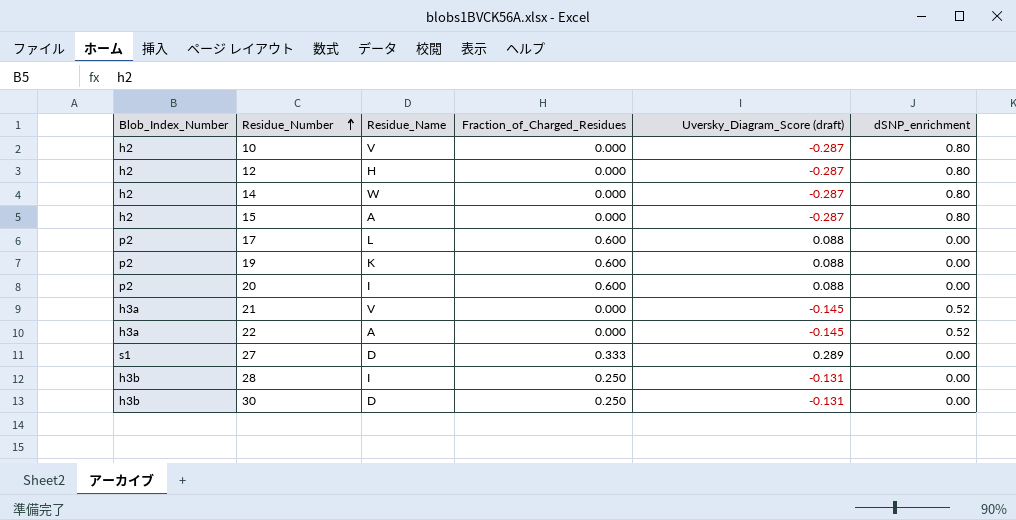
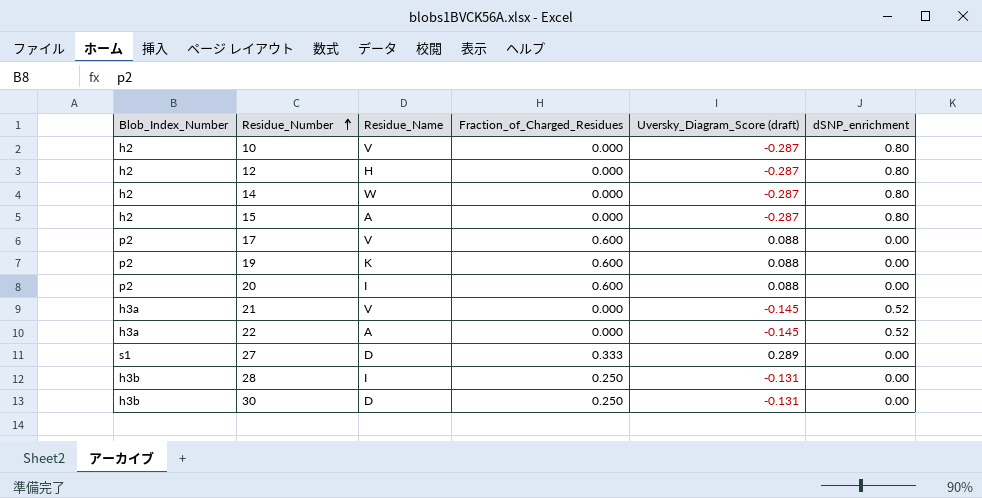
17 | Residue_Name: L -> V

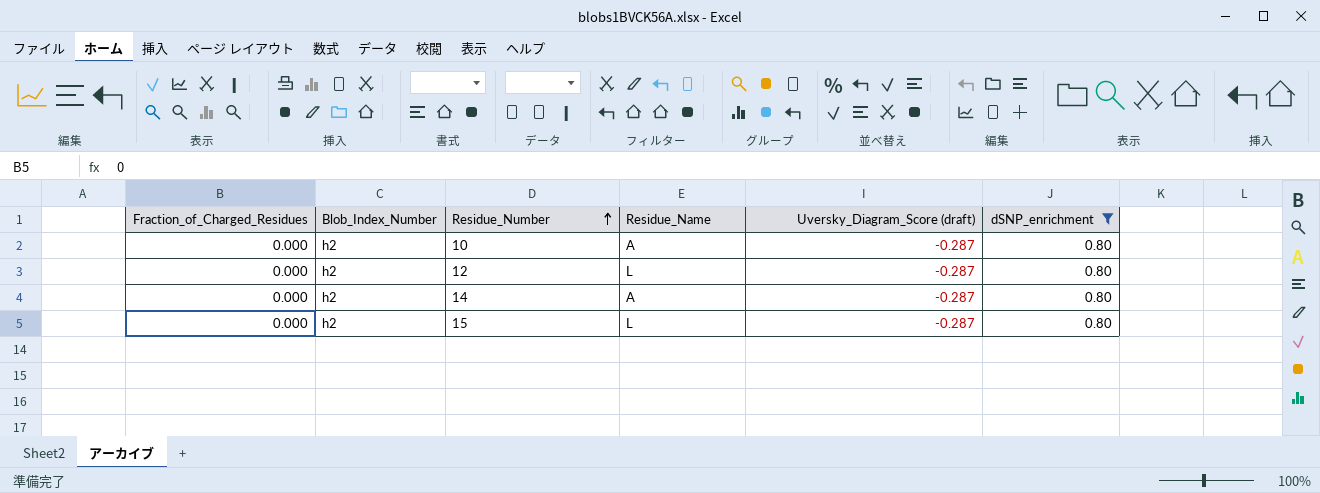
filter: none -> dSNP_enrichment = 0.80
column Fraction_of_Charged_Residues | position: 4 -> 1
10 | Residue_Name: V -> A
12 | Residue_Name: H -> L
14 | Residue_Name: W -> A
15 | Residue_Name: A -> L

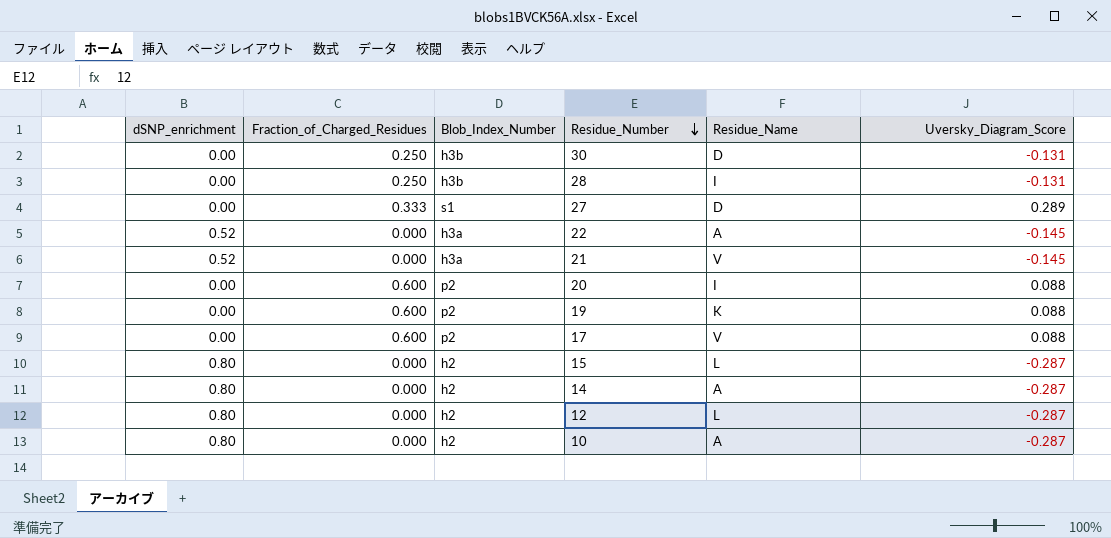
filter: dSNP_enrichment = 0.80 -> none
row order: Residue_Number ascending -> Residue_Number descending
column dSNP_enrichment | position: 6 -> 1
column name: Uversky_Diagram_Score (draft) -> Uversky_Diagram_Score

